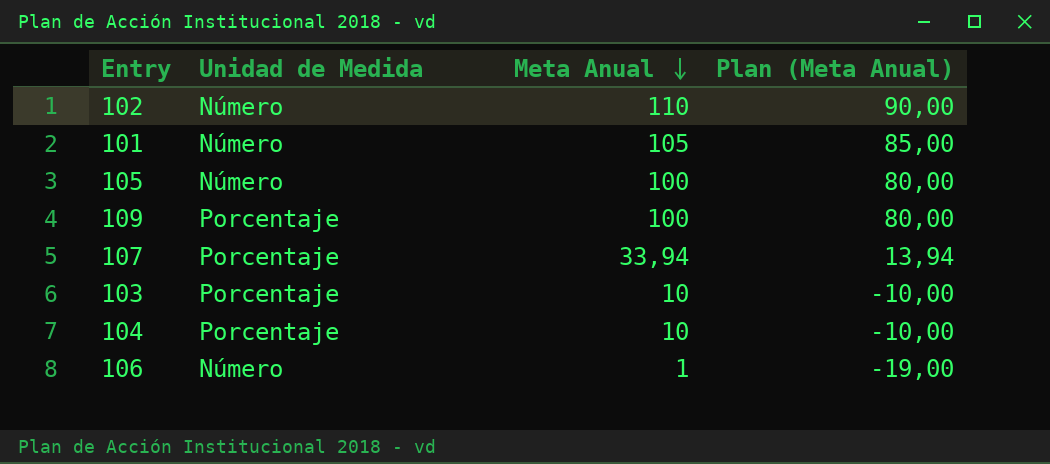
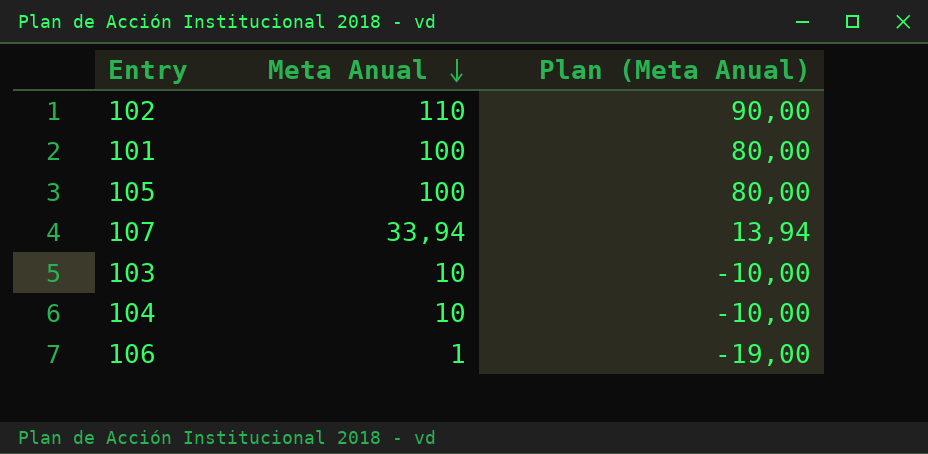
column Unidad de Medida | position: 2 -> none
row 109: Porcentaje | 100 | 80,00 -> none
101 | Meta Anual: 105 -> 100
101 | Plan (Meta Anual): 85,00 -> 80,00

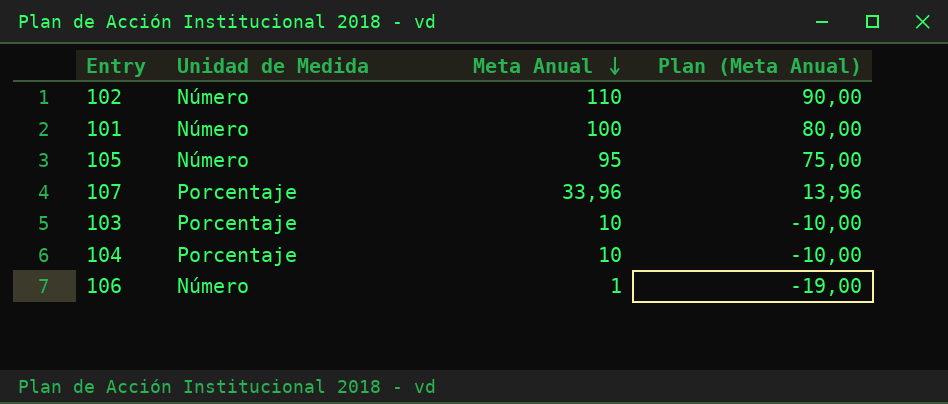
column Unidad de Medida | position: none -> 2
105 | Meta Anual: 100 -> 95
105 | Plan (Meta Anual): 80,00 -> 75,00
107 | Meta Anual: 33,94 -> 33,96
107 | Plan (Meta Anual): 13,94 -> 13,96

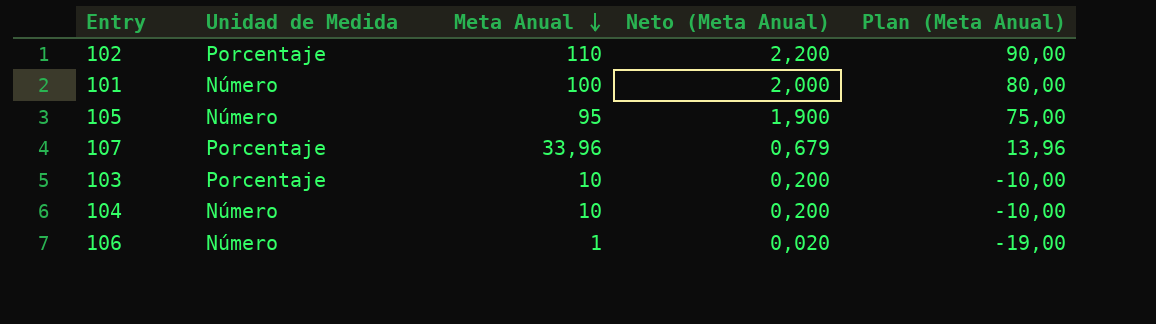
column Neto (Meta Anual) | formula: none -> [Meta Anual] * 0,02
102 | Unidad de Medida: Número -> Porcentaje
104 | Unidad de Medida: Porcentaje -> Número

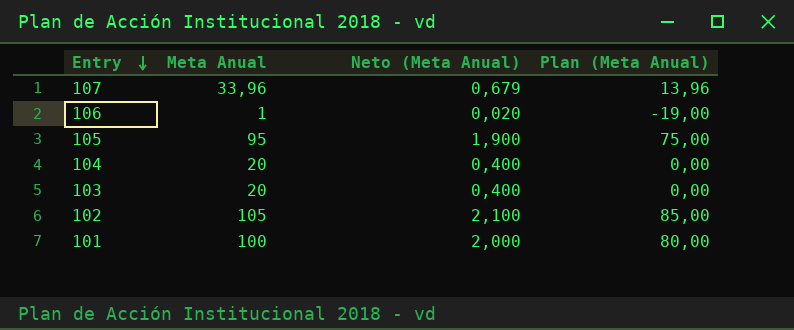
row order: Meta Anual descending -> Entry descending
column Unidad de Medida | position: 2 -> none
104 | Meta Anual: 10 -> 20
104 | Neto (Meta Anual): 0,200 -> 0,400
104 | Plan (Meta Anual): -10,00 -> 0,00
103 | Meta Anual: 10 -> 20
103 | Neto (Meta Anual): 0,200 -> 0,400
103 | Plan (Meta Anual): -10,00 -> 0,00
102 | Meta Anual: 110 -> 105
102 | Neto (Meta Anual): 2,200 -> 2,100
102 | Plan (Meta Anual): 90,00 -> 85,00

